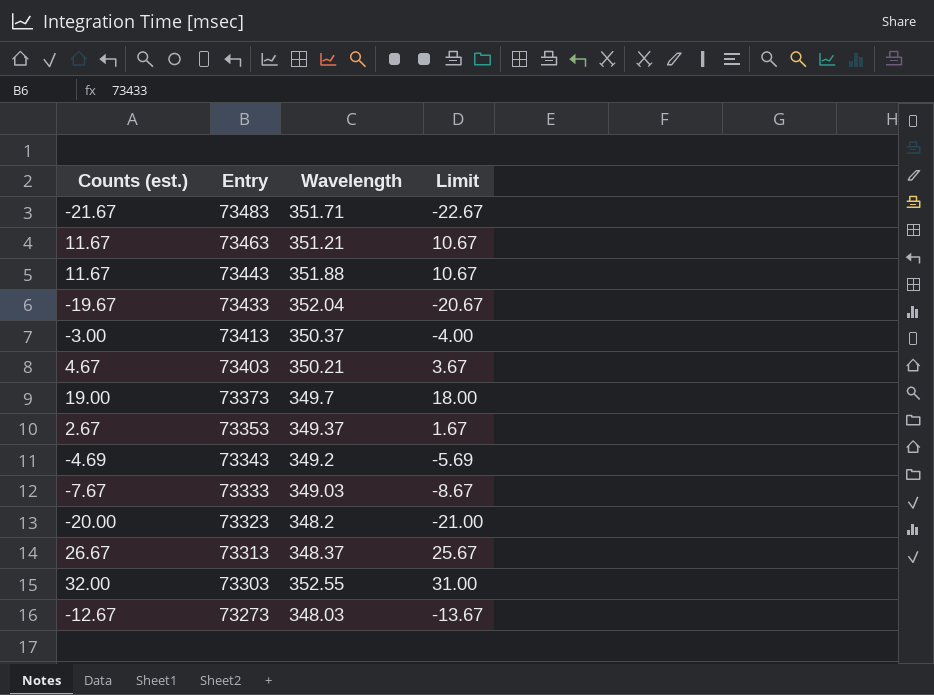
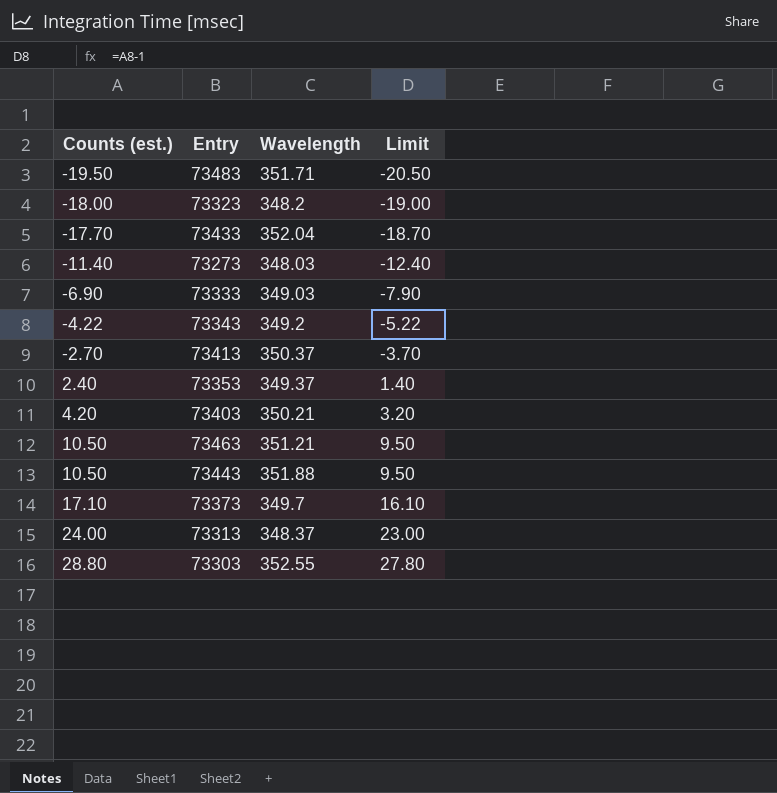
row order: Entry descending -> Counts (est.) ascending
73483 | Counts (est.): -21.67 -> -19.50
73483 | Limit: -22.67 -> -20.50
73323 | Counts (est.): -20.00 -> -18.00
73323 | Limit: -21.00 -> -19.00
73433 | Counts (est.): -19.67 -> -17.70
73433 | Limit: -20.67 -> -18.70
73273 | Counts (est.): -12.67 -> -11.40
73273 | Limit: -13.67 -> -12.40
73333 | Counts (est.): -7.67 -> -6.90
73333 | Limit: -8.67 -> -7.90
73343 | Counts (est.): -4.69 -> -4.22
73343 | Limit: -5.69 -> -5.22
73413 | Counts (est.): -3.00 -> -2.70
73413 | Limit: -4.00 -> -3.70
73353 | Counts (est.): 2.67 -> 2.40
73353 | Limit: 1.67 -> 1.40
73403 | Counts (est.): 4.67 -> 4.20
73403 | Limit: 3.67 -> 3.20
73463 | Counts (est.): 11.67 -> 10.50
73463 | Limit: 10.67 -> 9.50
73443 | Counts (est.): 11.67 -> 10.50
73443 | Limit: 10.67 -> 9.50
73373 | Counts (est.): 19.00 -> 17.10
73373 | Limit: 18.00 -> 16.10
73313 | Counts (est.): 26.67 -> 24.00
73313 | Limit: 25.67 -> 23.00
73303 | Counts (est.): 32.00 -> 28.80
73303 | Limit: 31.00 -> 27.80

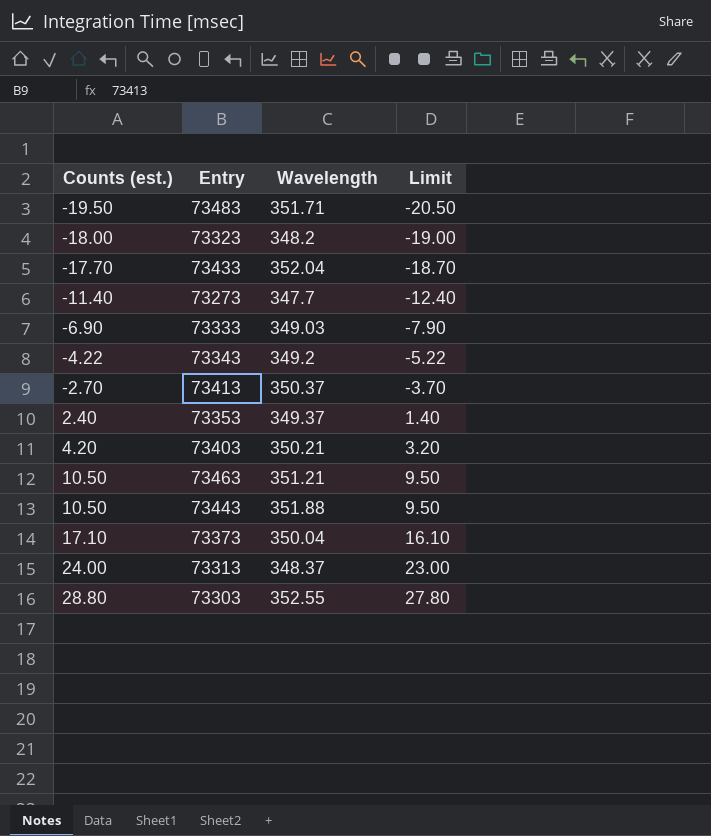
73273 | Wavelength: 348.03 -> 347.7
73373 | Wavelength: 349.7 -> 350.04

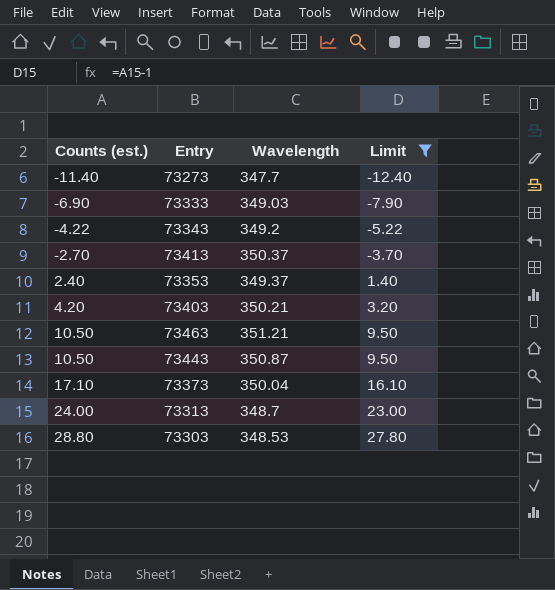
filter: none -> Limit >= -12.40
73443 | Wavelength: 351.88 -> 350.87
73313 | Wavelength: 348.37 -> 348.7
73303 | Wavelength: 352.55 -> 348.53

